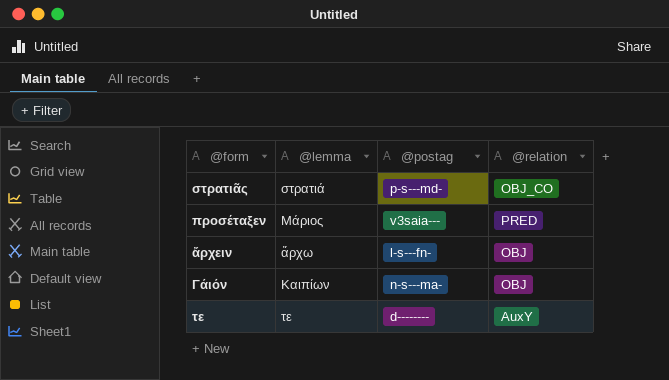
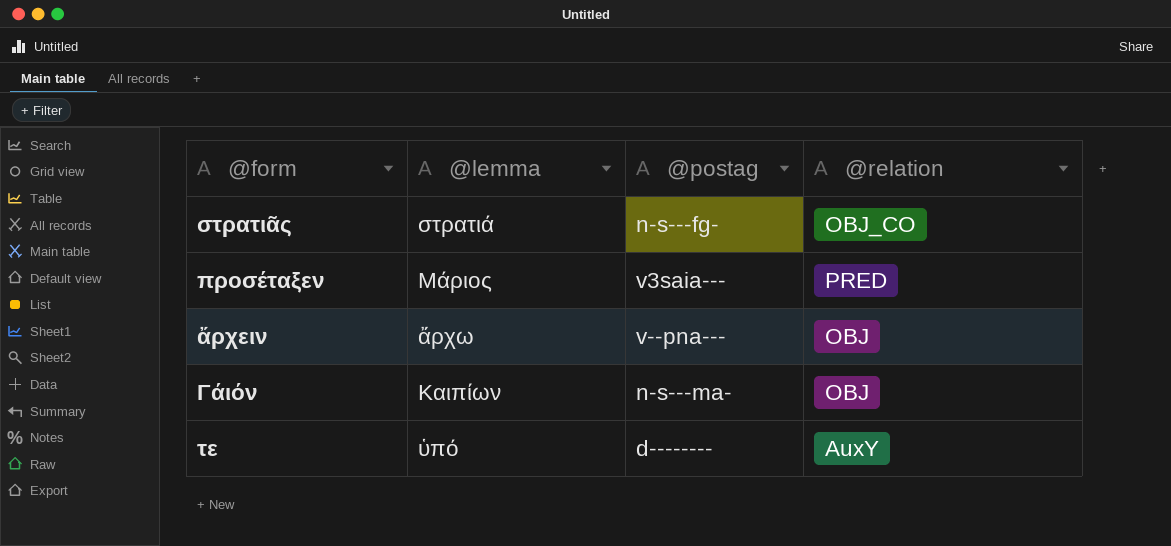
στρατιᾶς | @postag: p-s---md- -> n-s---fg-
ἄρχειν | @postag: l-s---fn- -> v--pna---
τε | @lemma: τε -> ὑπό

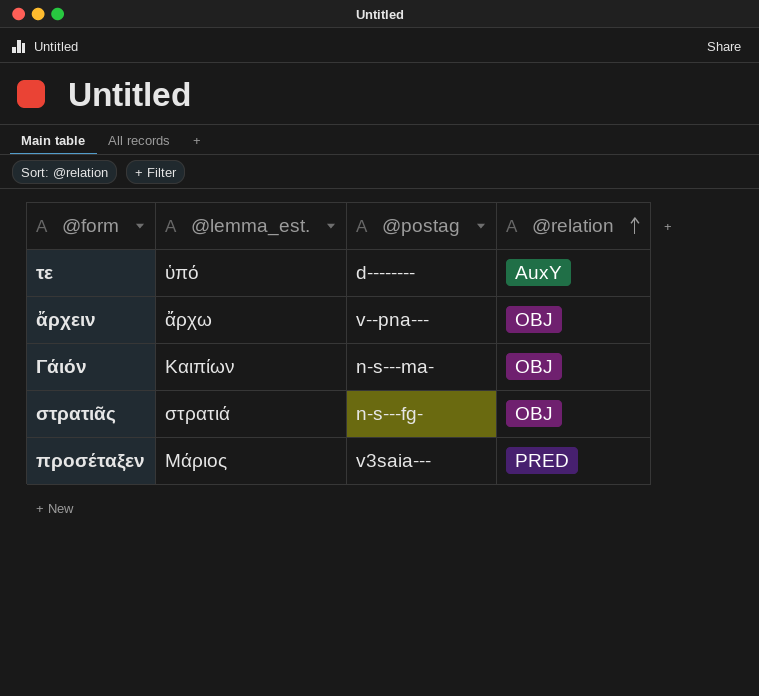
row order: none -> @relation ascending
column name: @lemma -> @lemma_est.
στρατιᾶς | @relation: OBJ_CO -> OBJ

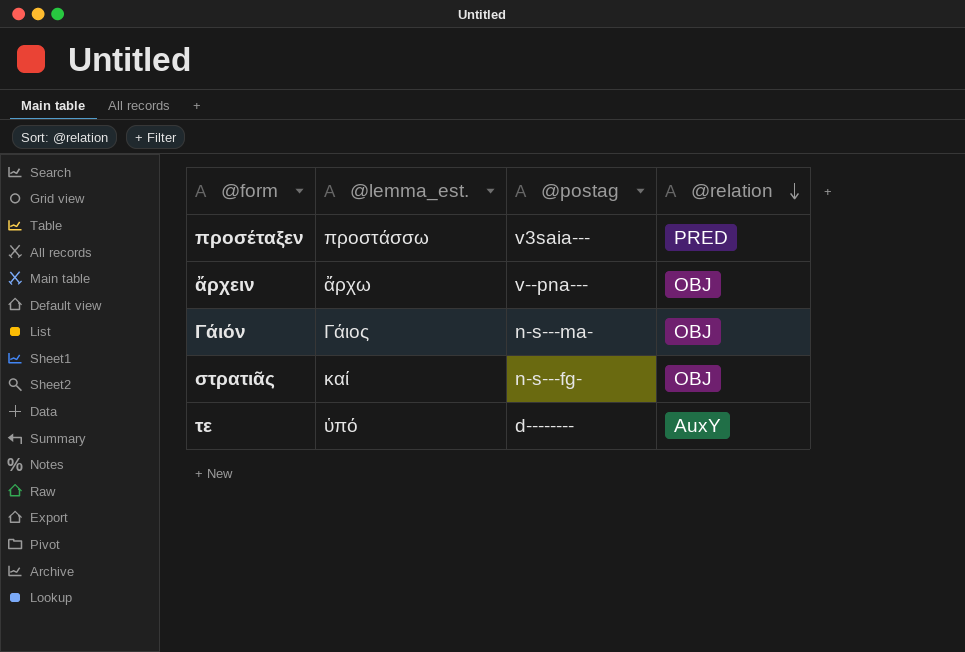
row order: @relation ascending -> @relation descending
προσέταξεν | @lemma_est.: Μάριος -> προστάσσω
Γάιόν | @lemma_est.: Καιπίων -> Γάιος
στρατιᾶς | @lemma_est.: στρατιά -> καί

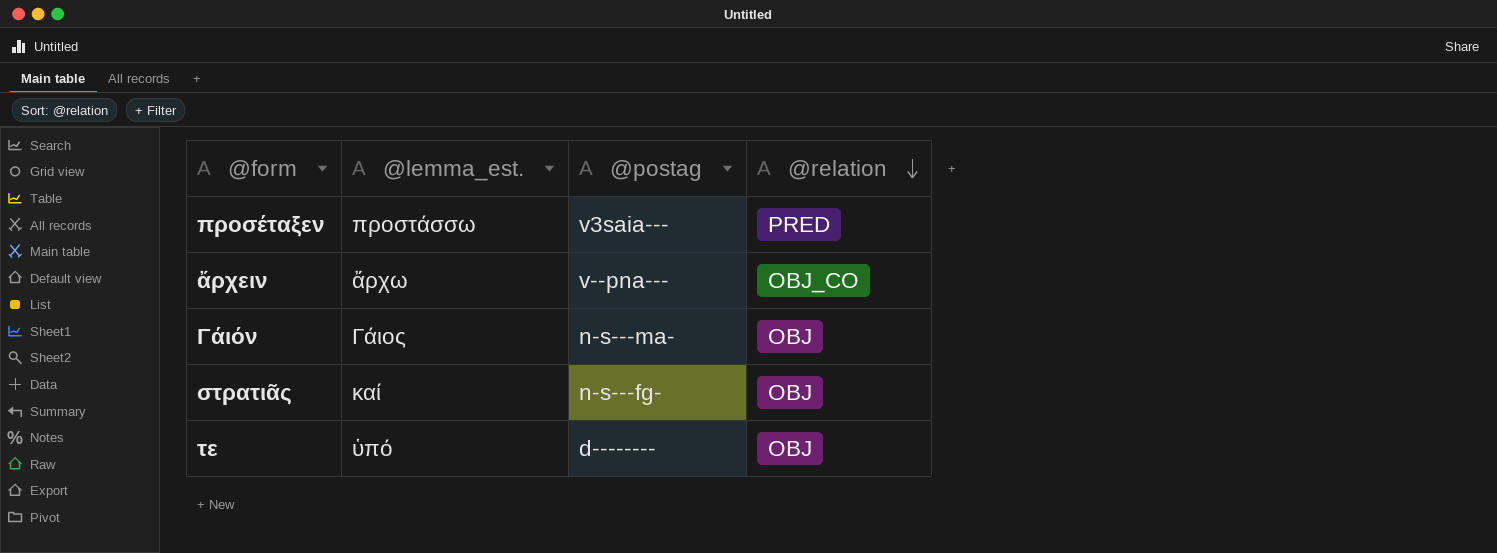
ἄρχειν | @relation: OBJ -> OBJ_CO
τε | @relation: AuxY -> OBJ

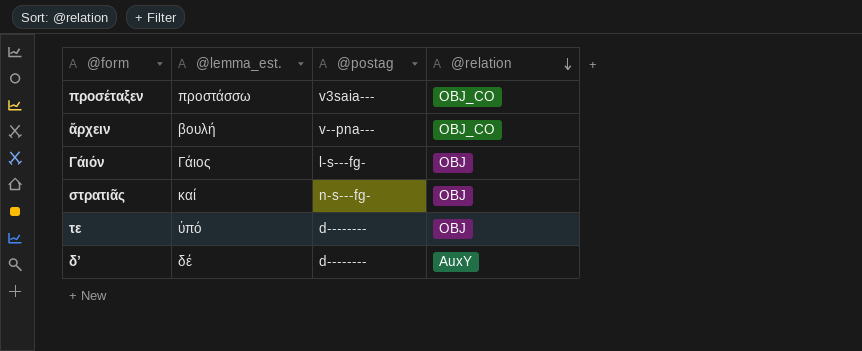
προσέταξεν | @relation: PRED -> OBJ_CO
ἄρχειν | @lemma_est.: ἄρχω -> βουλή
Γάιόν | @postag: n-s---ma- -> l-s---fg-
row δʼ: none -> δέ | d-------- | AuxY

